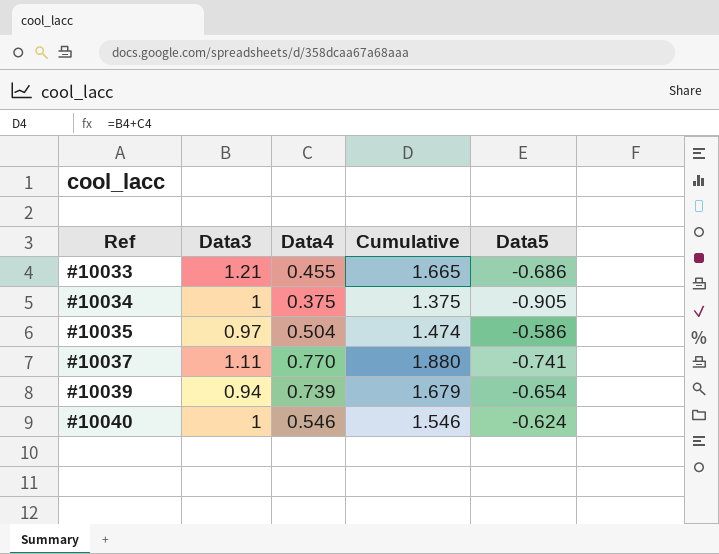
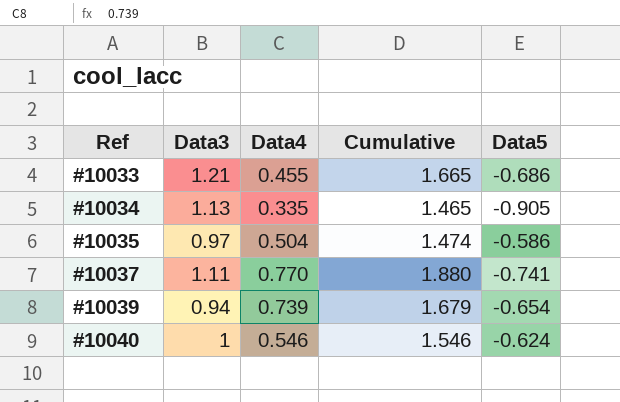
#10034 | Data3: 1 -> 1.13
#10034 | Data4: 0.375 -> 0.335
#10034 | Cumulative: 1.375 -> 1.465

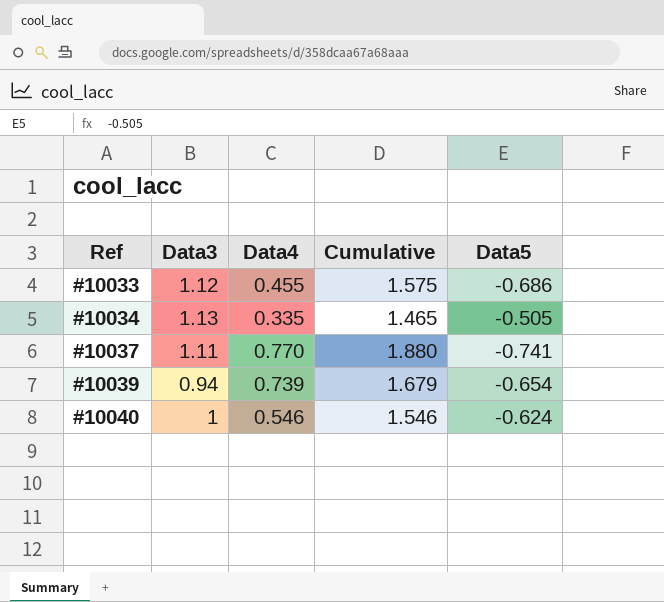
row #10035: 0.97 | 0.504 | 1.474 | -0.586 -> none
#10033 | Data3: 1.21 -> 1.12
#10033 | Cumulative: 1.665 -> 1.575
#10034 | Data5: -0.905 -> -0.505

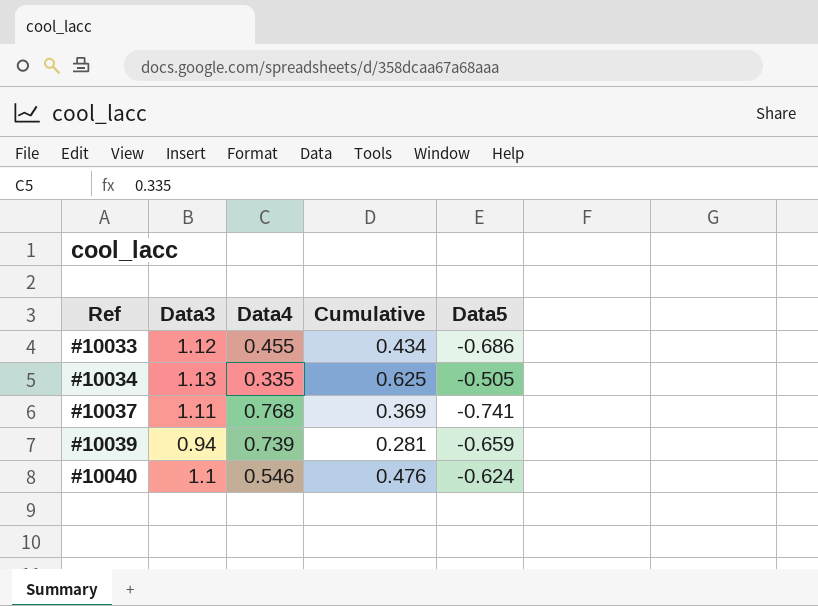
column Cumulative | formula: [Data3] + [Data4] -> [Data3] + [Data5]
#10037 | Data4: 0.770 -> 0.768
#10039 | Data5: -0.654 -> -0.659
#10040 | Data3: 1 -> 1.1

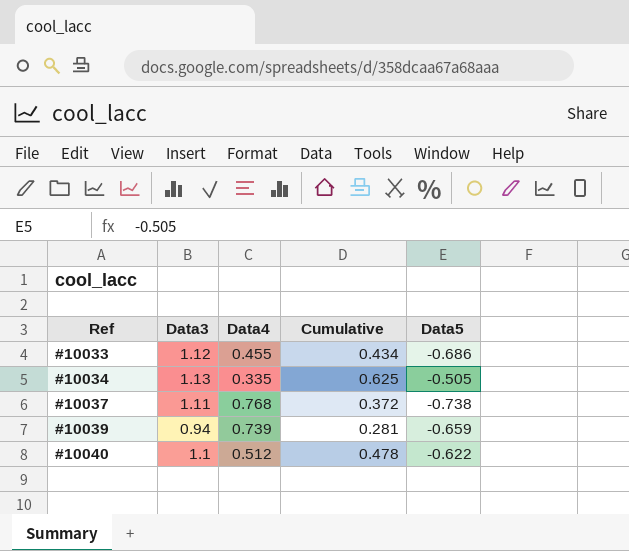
#10037 | Cumulative: 0.369 -> 0.372
#10037 | Data5: -0.741 -> -0.738
#10040 | Data4: 0.546 -> 0.512
#10040 | Cumulative: 0.476 -> 0.478
#10040 | Data5: -0.624 -> -0.622

